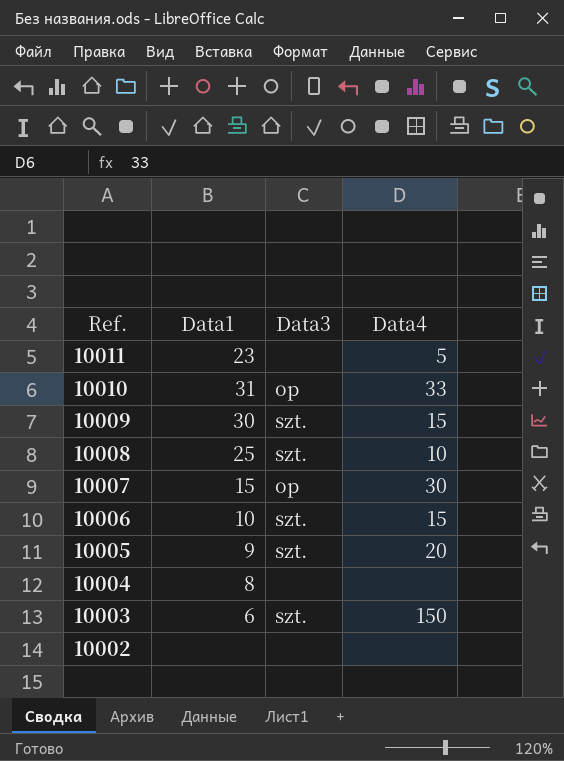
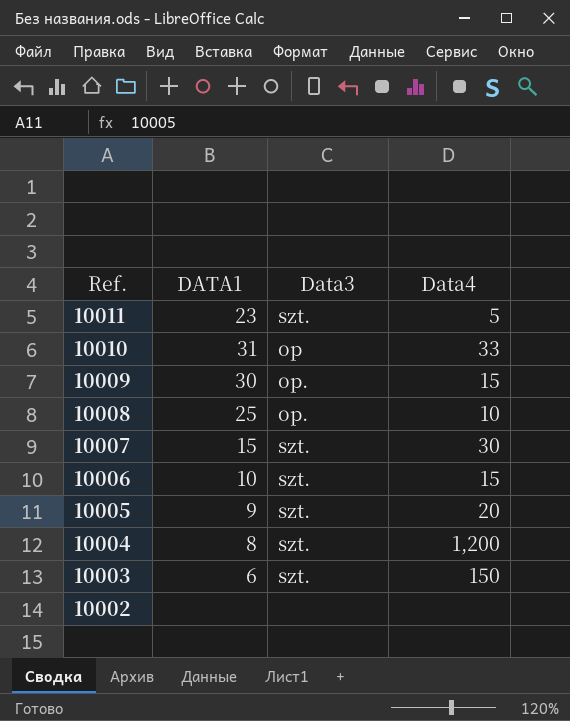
column name: Data1 -> DATA1
10011 | Data3: none -> szt.
10009 | Data3: szt. -> op.
10008 | Data3: szt. -> op.
10007 | Data3: op -> szt.
10004 | Data3: none -> szt.
10004 | Data4: none -> 1,200

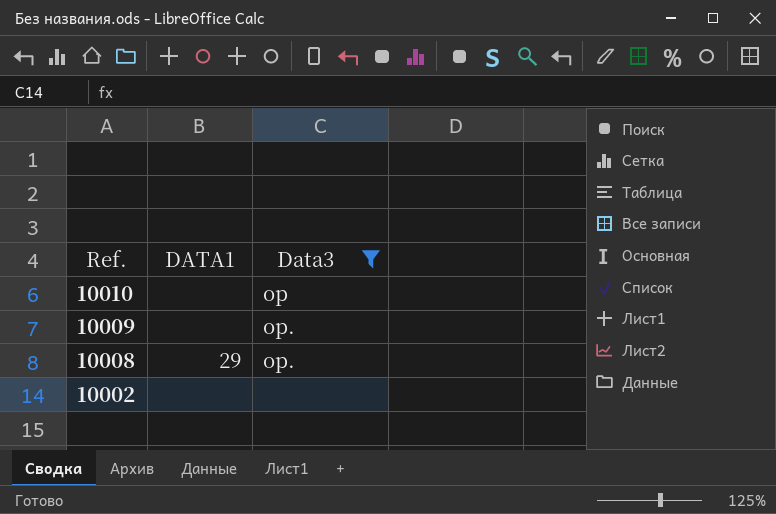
filter: none -> Data3 != szt.
column Data4 | position: 4 -> none
10010 | DATA1: 31 -> none
10009 | DATA1: 30 -> none
10008 | DATA1: 25 -> 29

